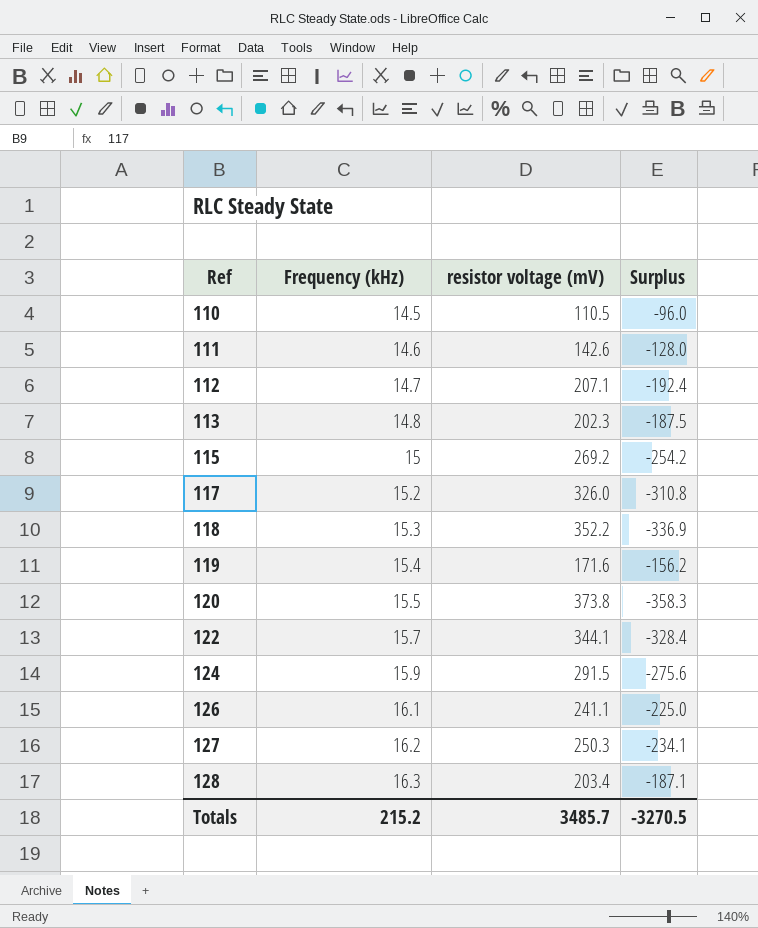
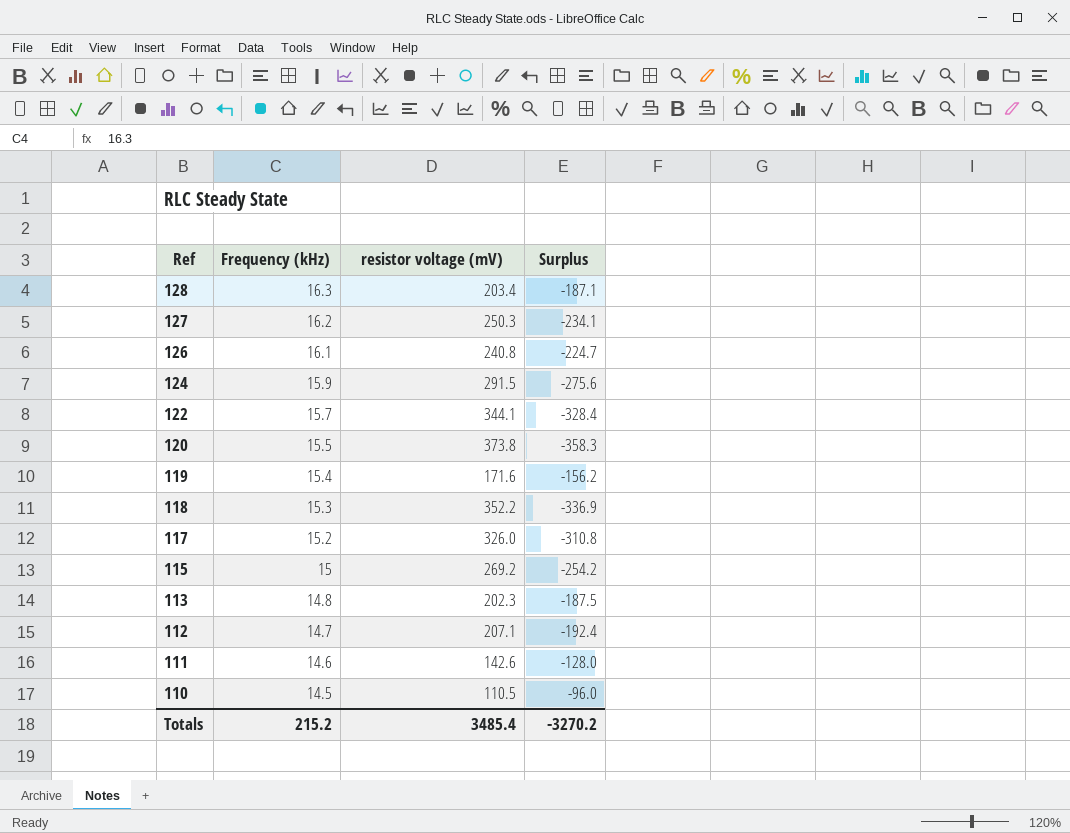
row order: Ref ascending -> Ref descending
126 | resistor voltage (mV): 241.1 -> 240.8
126 | Surplus: -225.0 -> -224.7
Totals | resistor voltage (mV): 3485.7 -> 3485.4
Totals | Surplus: -3270.5 -> -3270.2

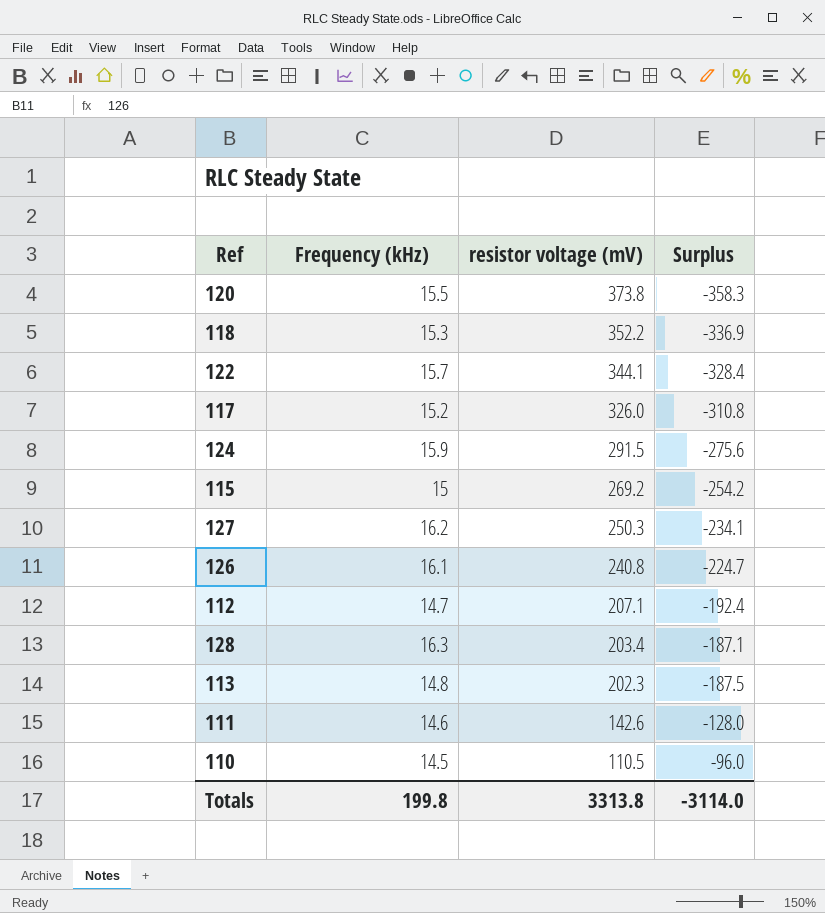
row order: Ref descending -> resistor voltage (mV) descending
row 119: 15.4 | 171.6 | -156.2 -> none
Totals | Frequency (kHz): 215.2 -> 199.8
Totals | resistor voltage (mV): 3485.4 -> 3313.8
Totals | Surplus: -3270.2 -> -3114.0

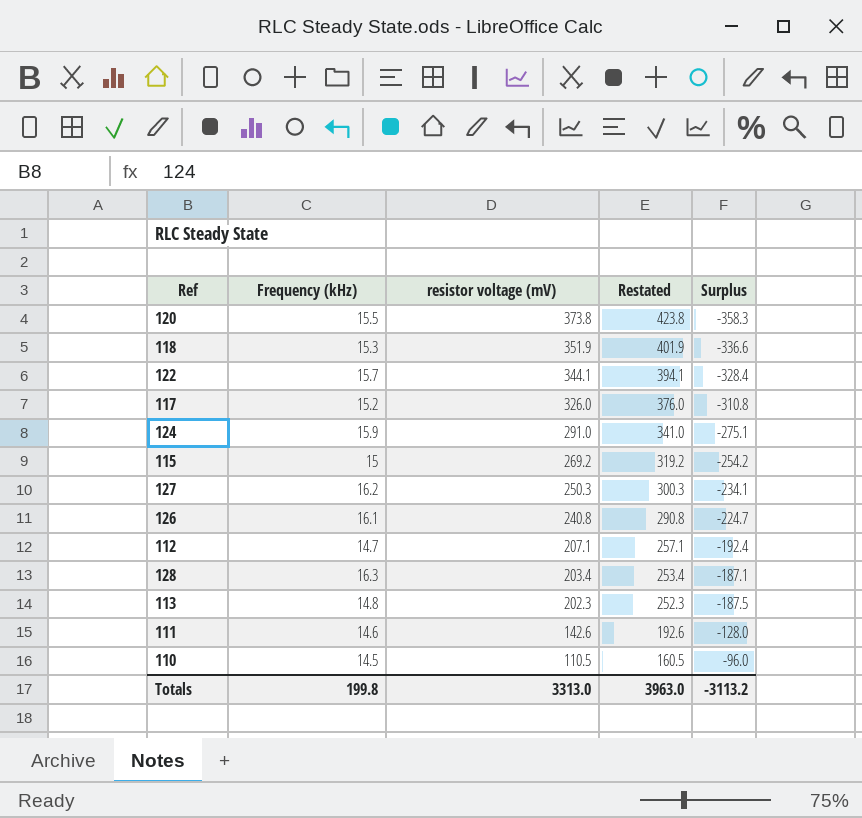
column Restated | formula: none -> [resistor voltage (mV)] + 50
118 | resistor voltage (mV): 352.2 -> 351.9
118 | Surplus: -336.9 -> -336.6
124 | resistor voltage (mV): 291.5 -> 291.0
124 | Surplus: -275.6 -> -275.1
Totals | resistor voltage (mV): 3313.8 -> 3313.0
Totals | Surplus: -3114.0 -> -3113.2

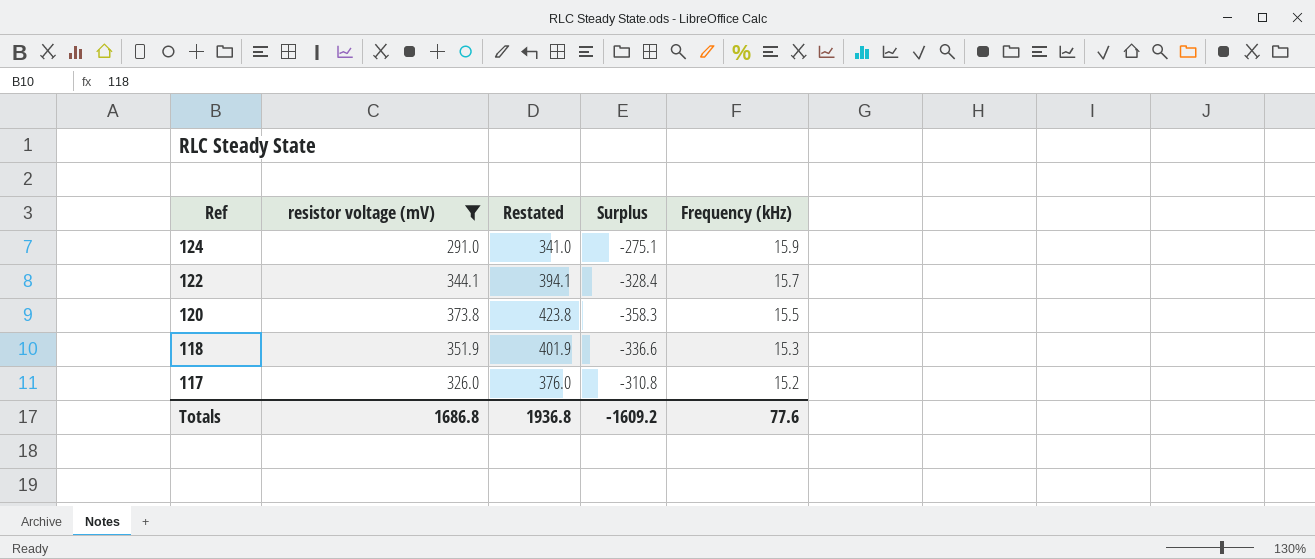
filter: none -> resistor voltage (mV) >= 291.0
row order: resistor voltage (mV) descending -> Ref descending
column Frequency (kHz) | position: 2 -> 5
Totals | resistor voltage (mV): 3313.0 -> 1686.8
Totals | Restated: 3963.0 -> 1936.8
Totals | Surplus: -3113.2 -> -1609.2
Totals | Frequency (kHz): 199.8 -> 77.6

